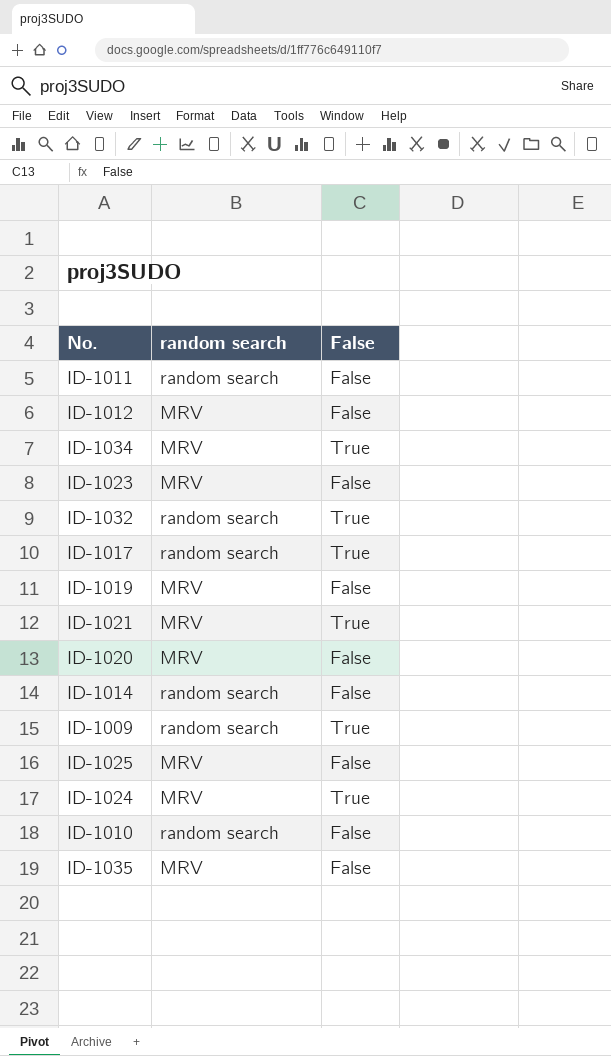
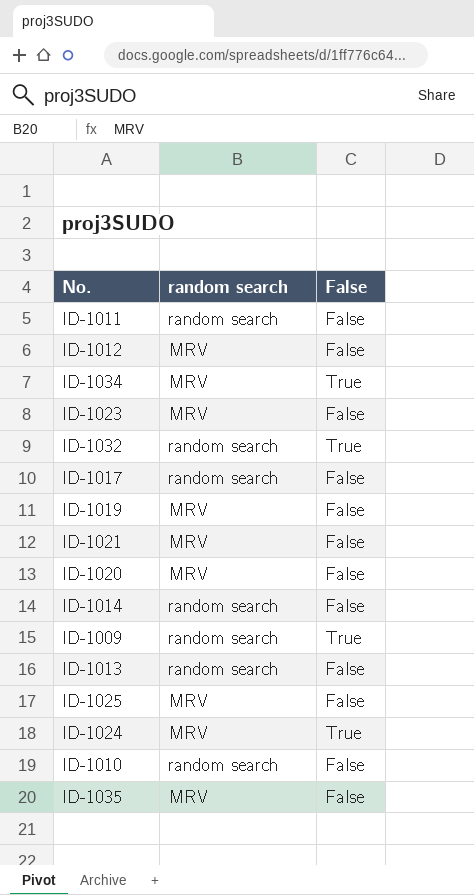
ID-1017 | False: True -> False
ID-1021 | False: True -> False
row ID-1013: none -> random search | False

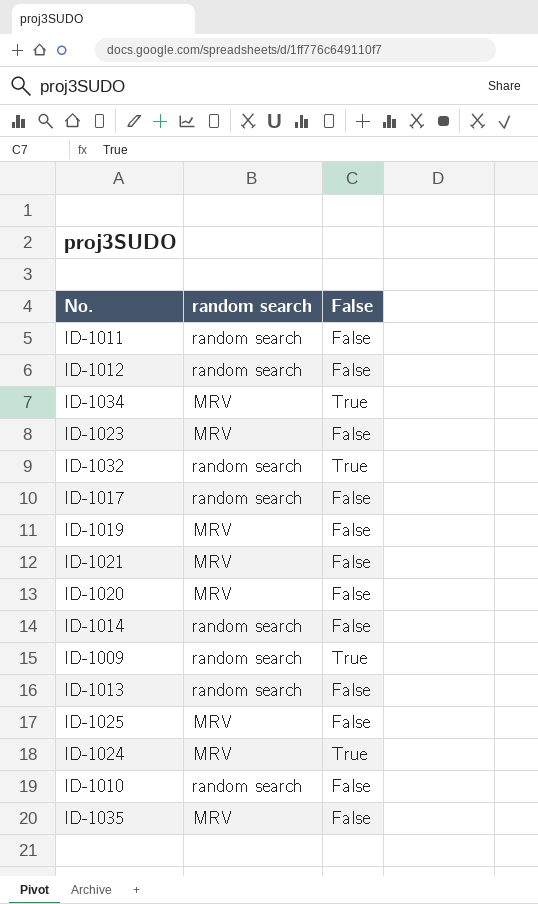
ID-1012 | random search: MRV -> random search

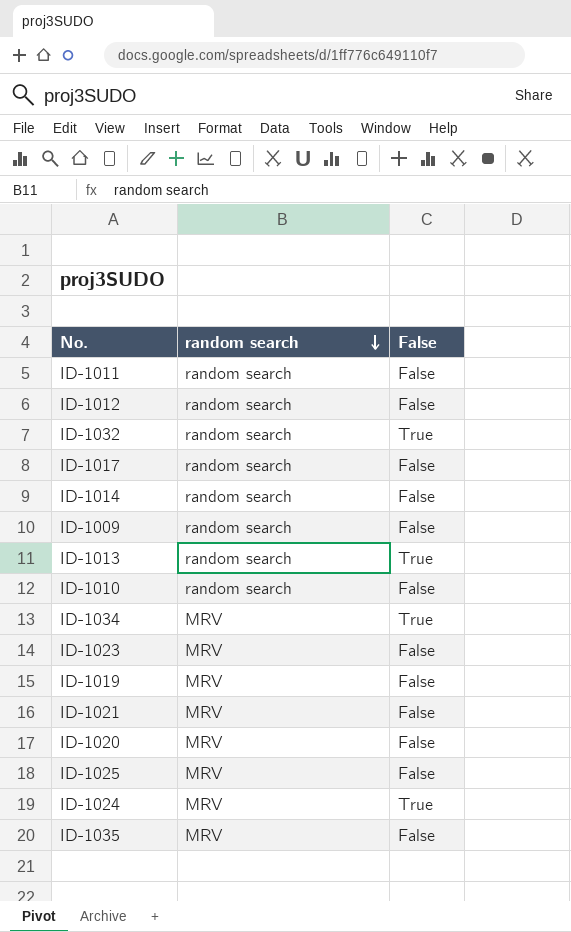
row order: none -> random search descending
ID-1009 | False: True -> False
ID-1013 | False: False -> True

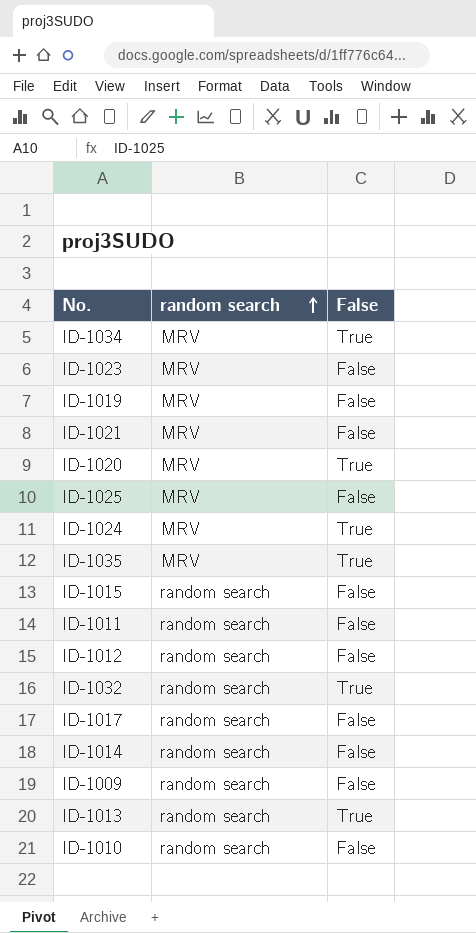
row order: random search descending -> random search ascending
ID-1020 | False: False -> True
ID-1035 | False: False -> True
row ID-1015: none -> random search | False

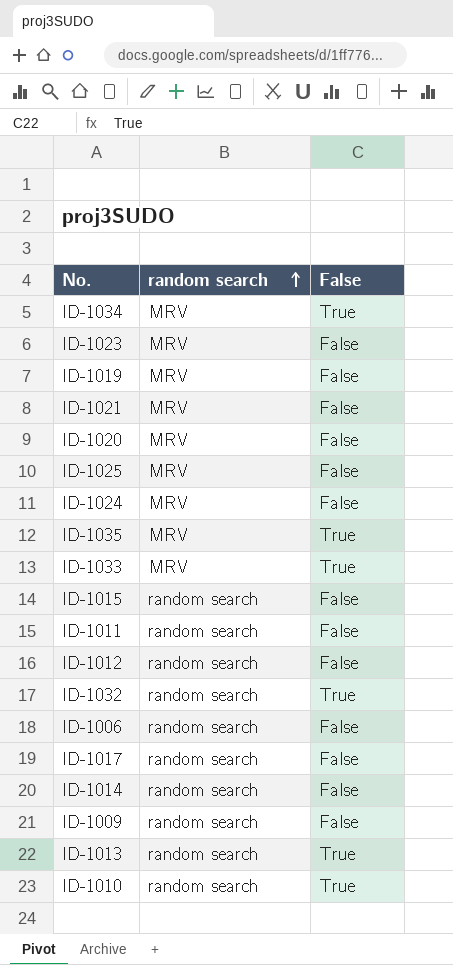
ID-1020 | False: True -> False
ID-1024 | False: True -> False
row ID-1033: none -> MRV | True
row ID-1006: none -> random search | False
ID-1010 | False: False -> True

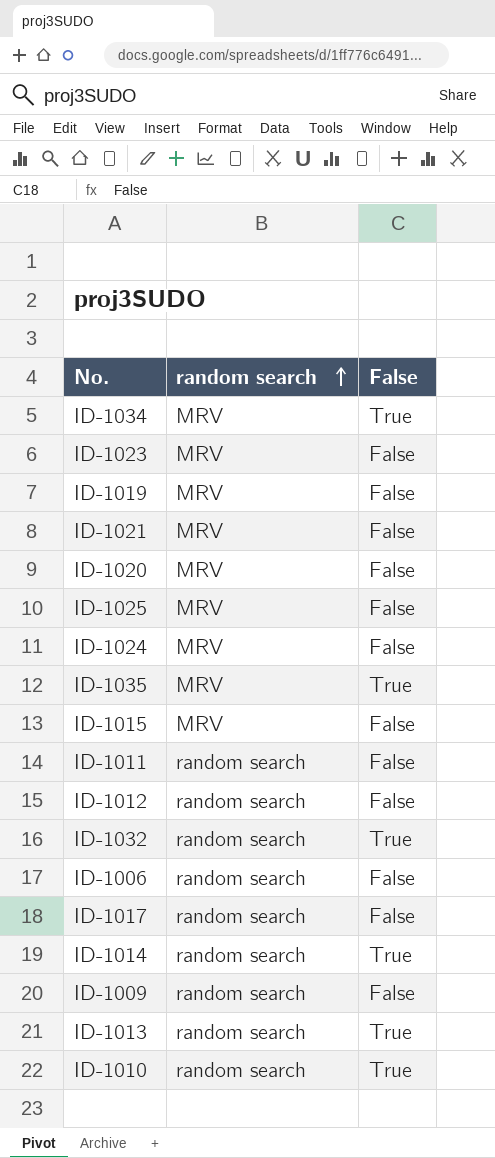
row ID-1033: MRV | True -> none
ID-1015 | random search: random search -> MRV
ID-1014 | False: False -> True

